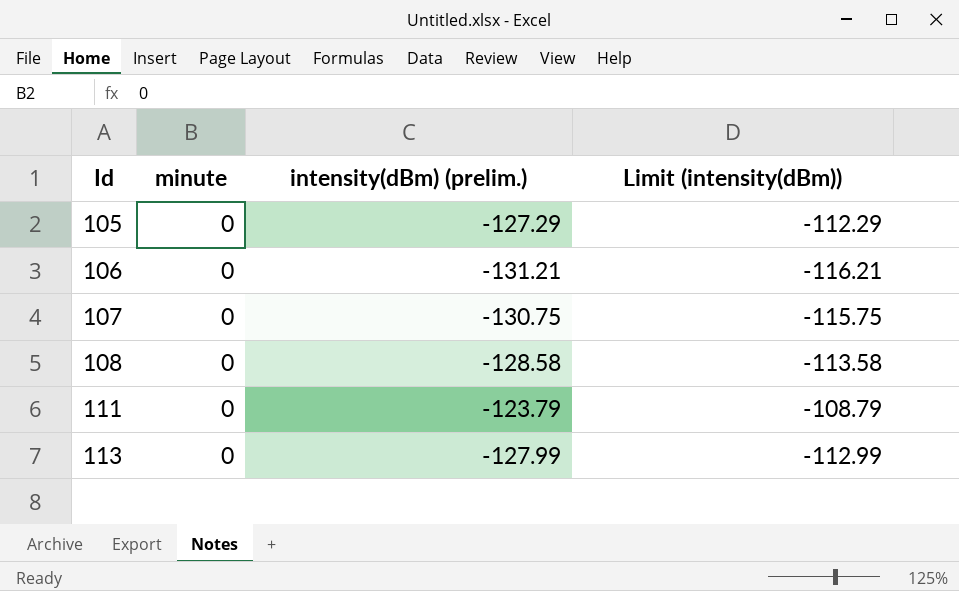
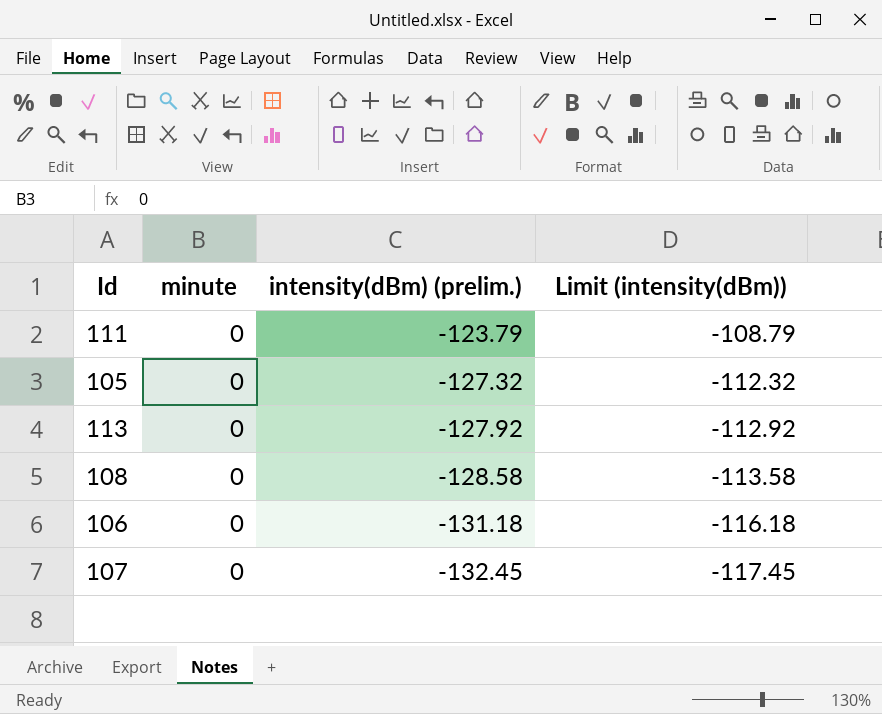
row order: Id ascending -> intensity(dBm) (prelim.) descending
105 | intensity(dBm) (prelim.): -127.29 -> -127.32
105 | Limit (intensity(dBm)): -112.29 -> -112.32
113 | intensity(dBm) (prelim.): -127.99 -> -127.92
113 | Limit (intensity(dBm)): -112.99 -> -112.92
106 | intensity(dBm) (prelim.): -131.21 -> -131.18
106 | Limit (intensity(dBm)): -116.21 -> -116.18
107 | intensity(dBm) (prelim.): -130.75 -> -132.45
107 | Limit (intensity(dBm)): -115.75 -> -117.45

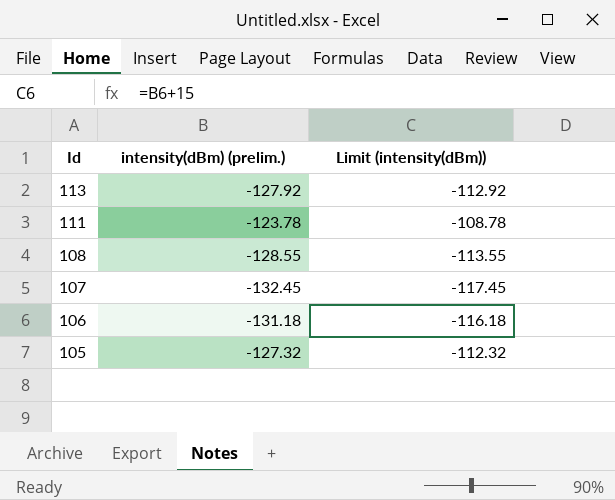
row order: intensity(dBm) (prelim.) descending -> Id descending
column minute | position: 2 -> none
111 | intensity(dBm) (prelim.): -123.79 -> -123.78
111 | Limit (intensity(dBm)): -108.79 -> -108.78
108 | intensity(dBm) (prelim.): -128.58 -> -128.55
108 | Limit (intensity(dBm)): -113.58 -> -113.55

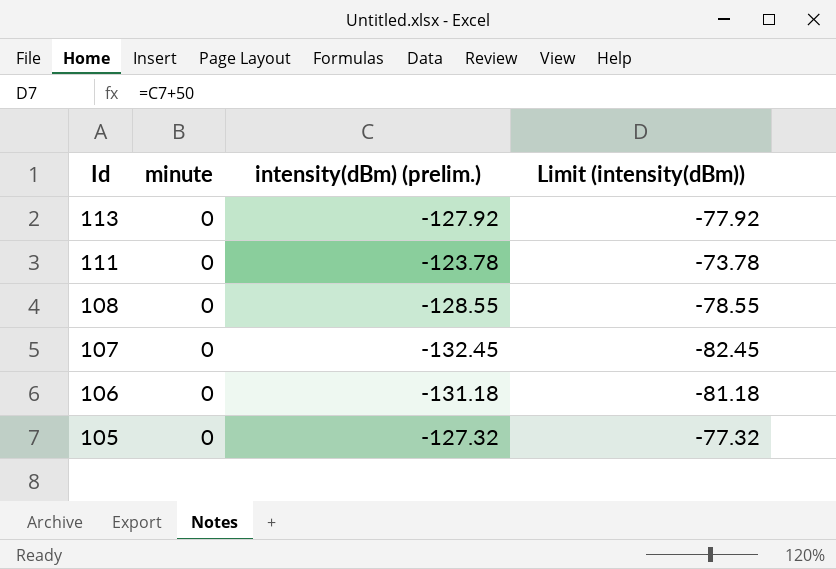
column minute | position: none -> 2
column Limit (intensity(dBm)) | formula: [intensity(dBm) (prelim.)] + 15 -> [intensity(dBm) (prelim.)] + 50

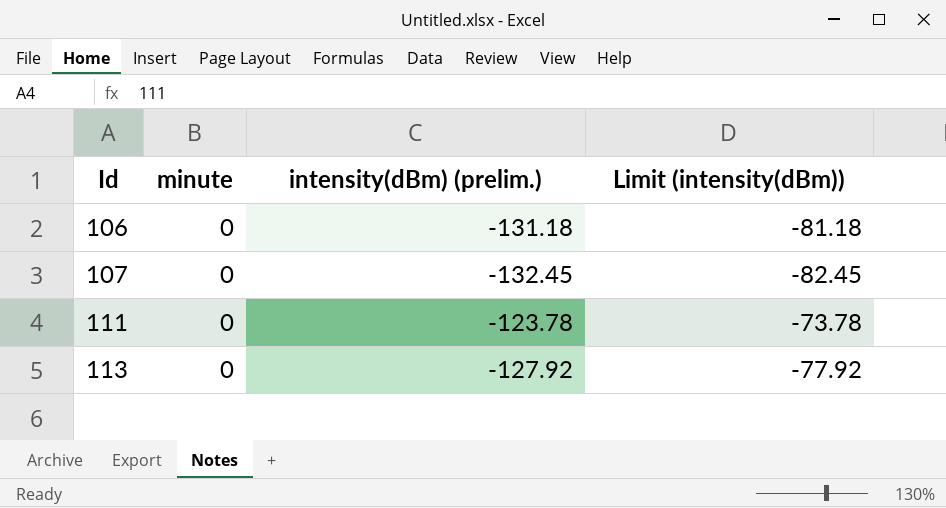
row order: Id descending -> Id ascending
row 108: 0 | -128.55 | -78.55 -> none
row 105: 0 | -127.32 | -77.32 -> none

